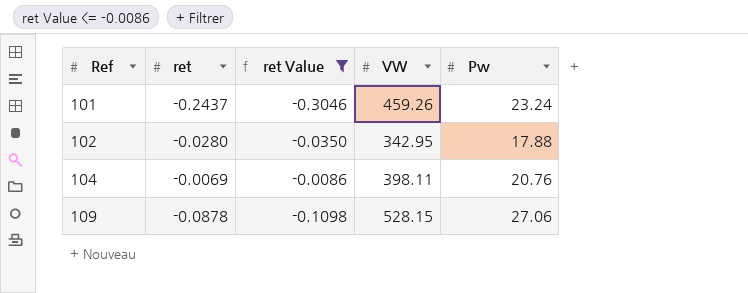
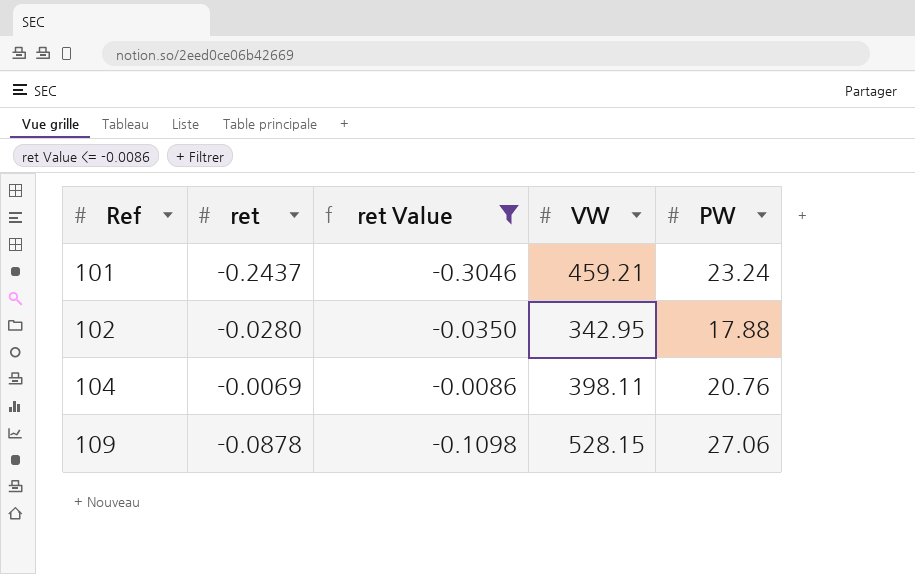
column name: Pw -> PW
101 | VW: 459.26 -> 459.21

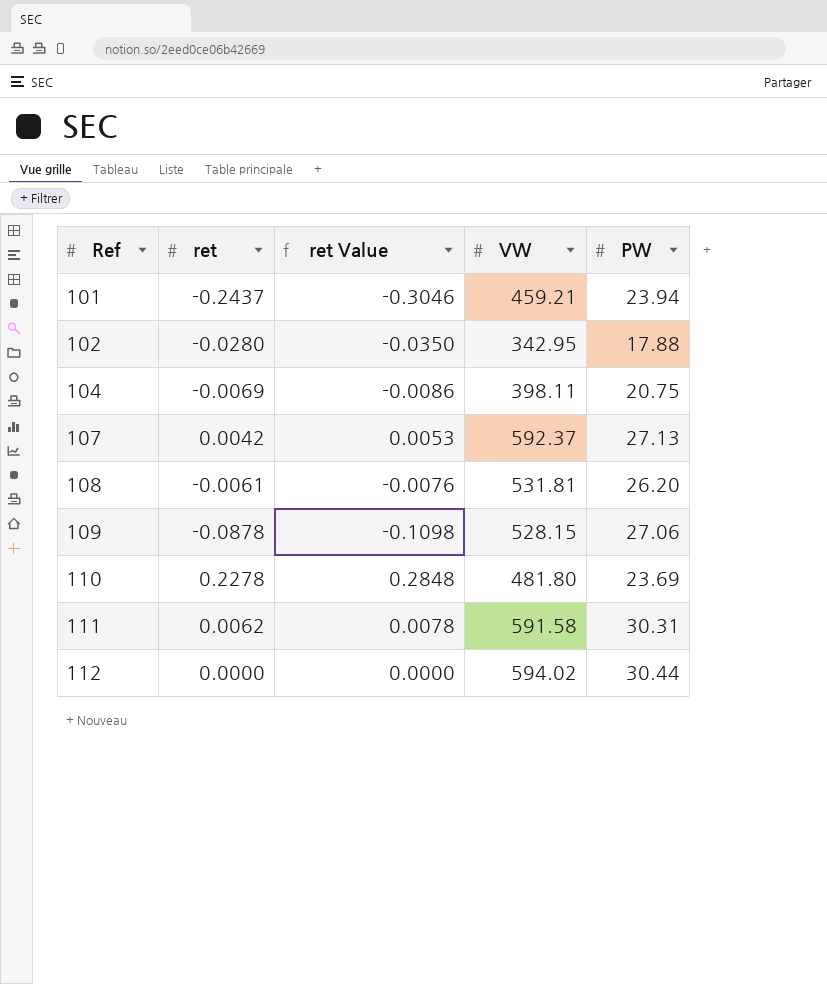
filter: ret Value <= -0.0086 -> none
101 | PW: 23.24 -> 23.94
104 | PW: 20.76 -> 20.75

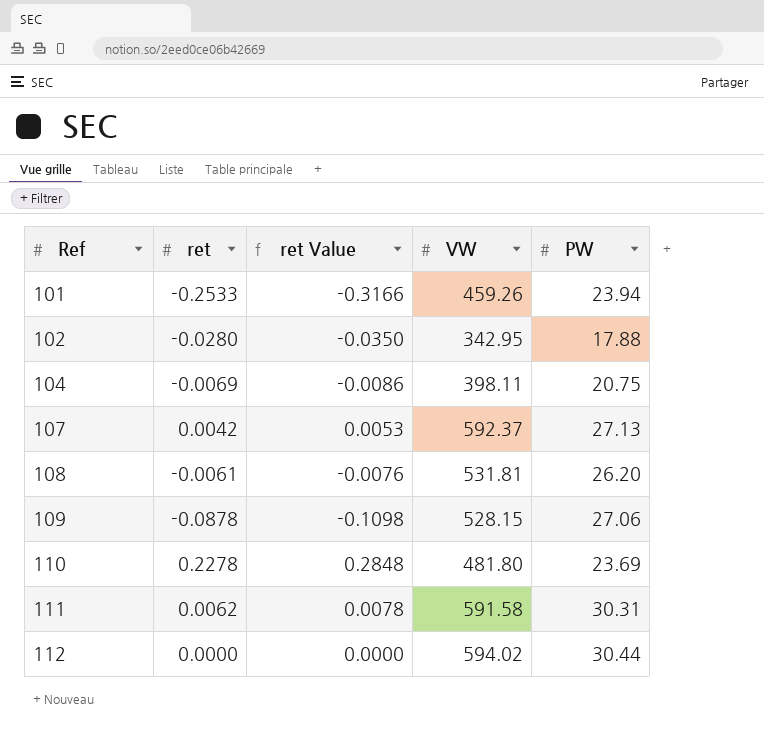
101 | ret: -0.2437 -> -0.2533
101 | ret Value: -0.3046 -> -0.3166
101 | VW: 459.21 -> 459.26

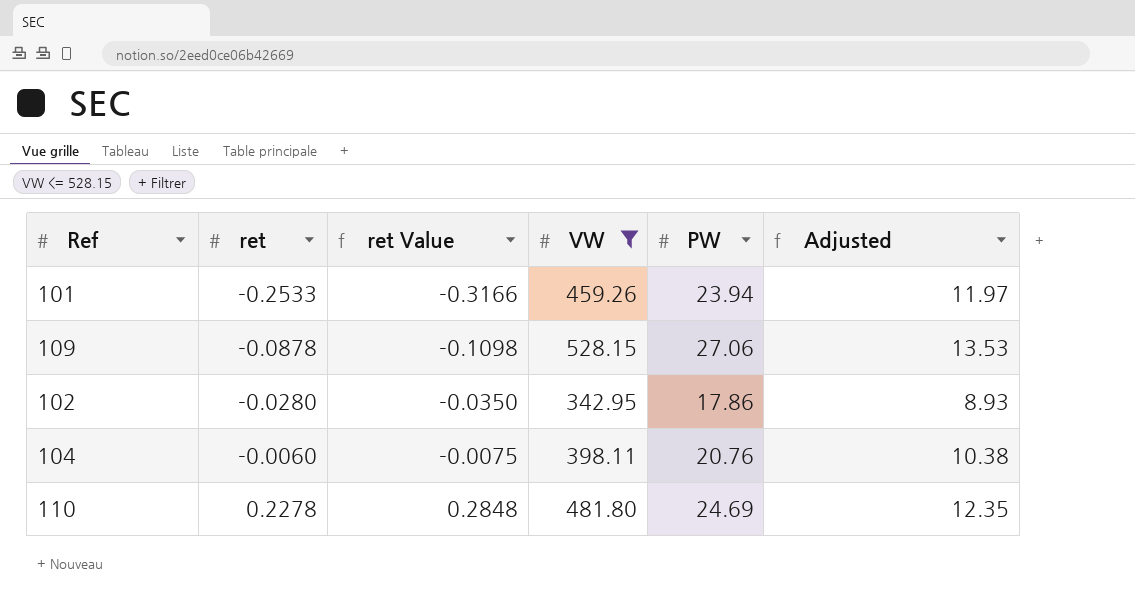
filter: none -> VW <= 528.15
row order: Ref ascending -> ret ascending
column Adjusted | formula: none -> [PW] * 0.5
102 | PW: 17.88 -> 17.86
104 | ret: -0.0069 -> -0.0060
104 | ret Value: -0.0086 -> -0.0075
104 | PW: 20.75 -> 20.76
110 | PW: 23.69 -> 24.69

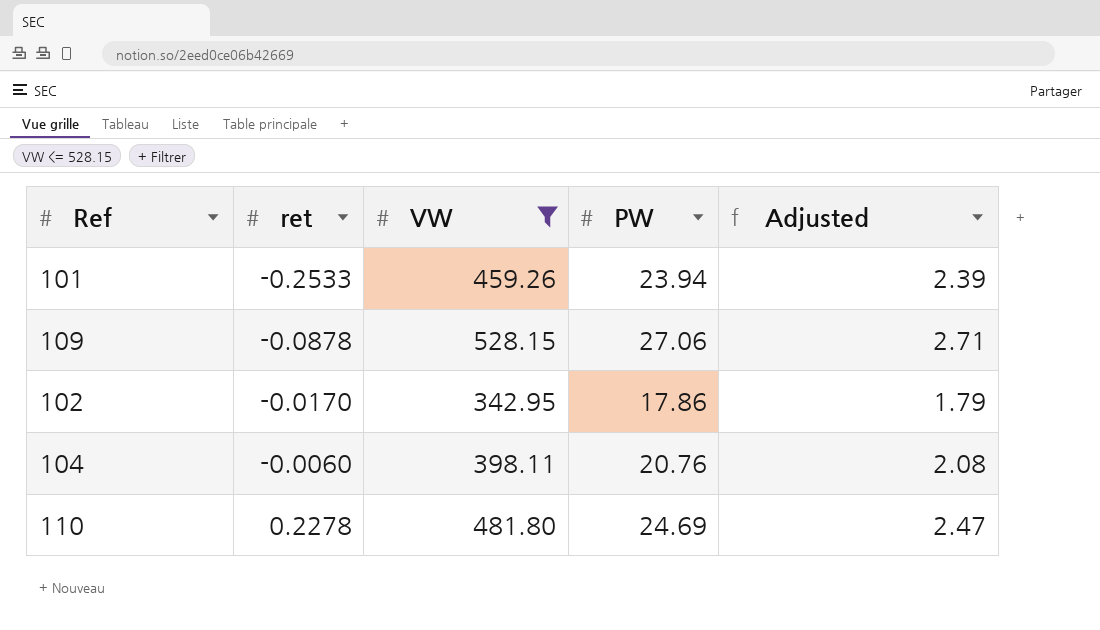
column ret Value | formula: [ret] * 1.25 -> none
column Adjusted | formula: [PW] * 0.5 -> [PW] * 0.1
102 | ret: -0.0280 -> -0.0170

